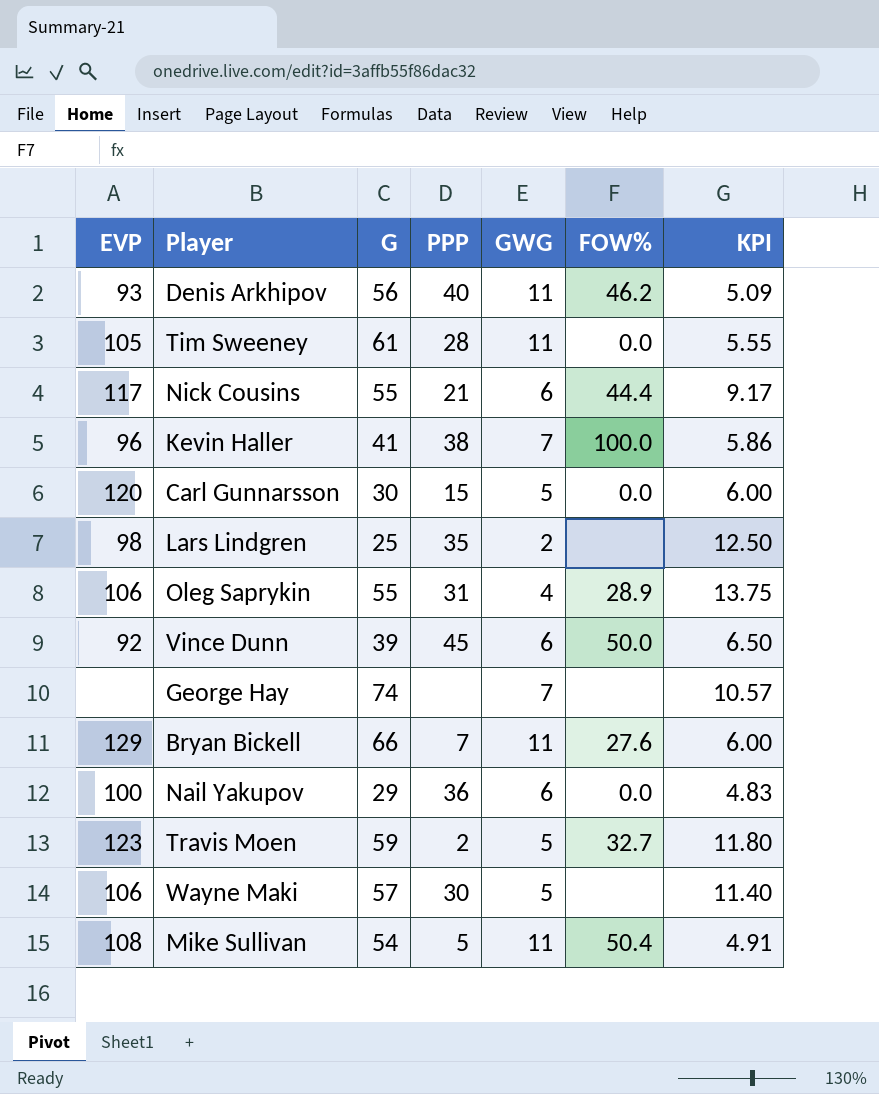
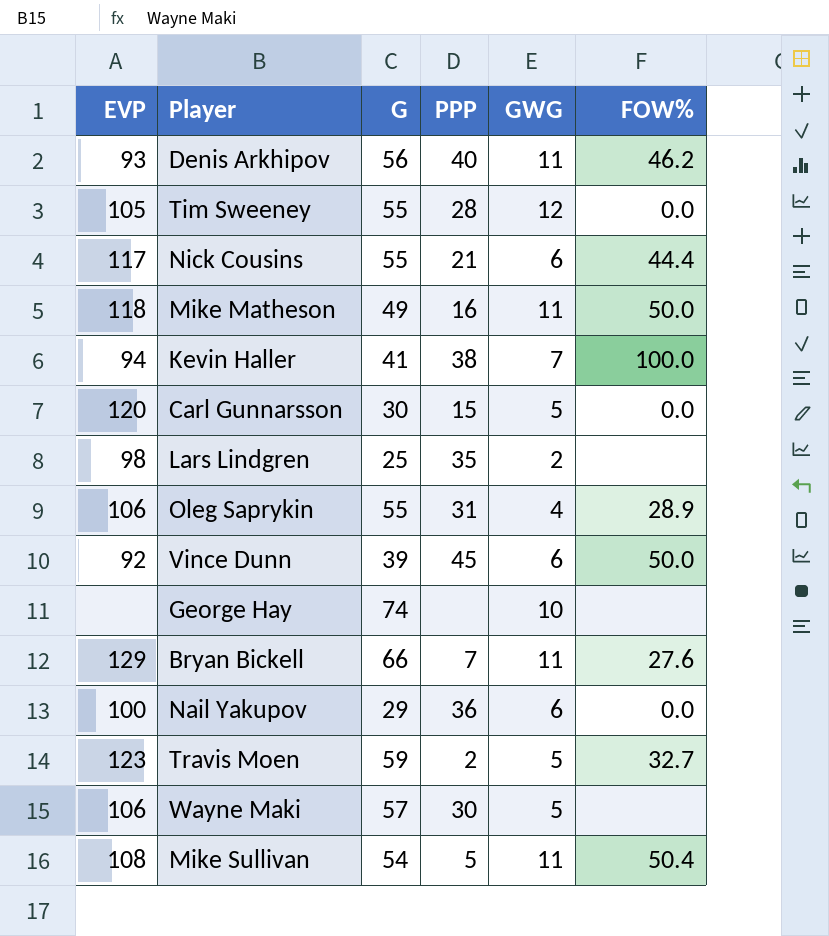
column KPI | formula: [G] / [GWG] -> none
Tim Sweeney | G: 61 -> 55
Tim Sweeney | GWG: 11 -> 12
row Mike Matheson: none -> 118 | 49 | 16 | 11 | 50.0
Kevin Haller | EVP: 96 -> 94
George Hay | GWG: 7 -> 10

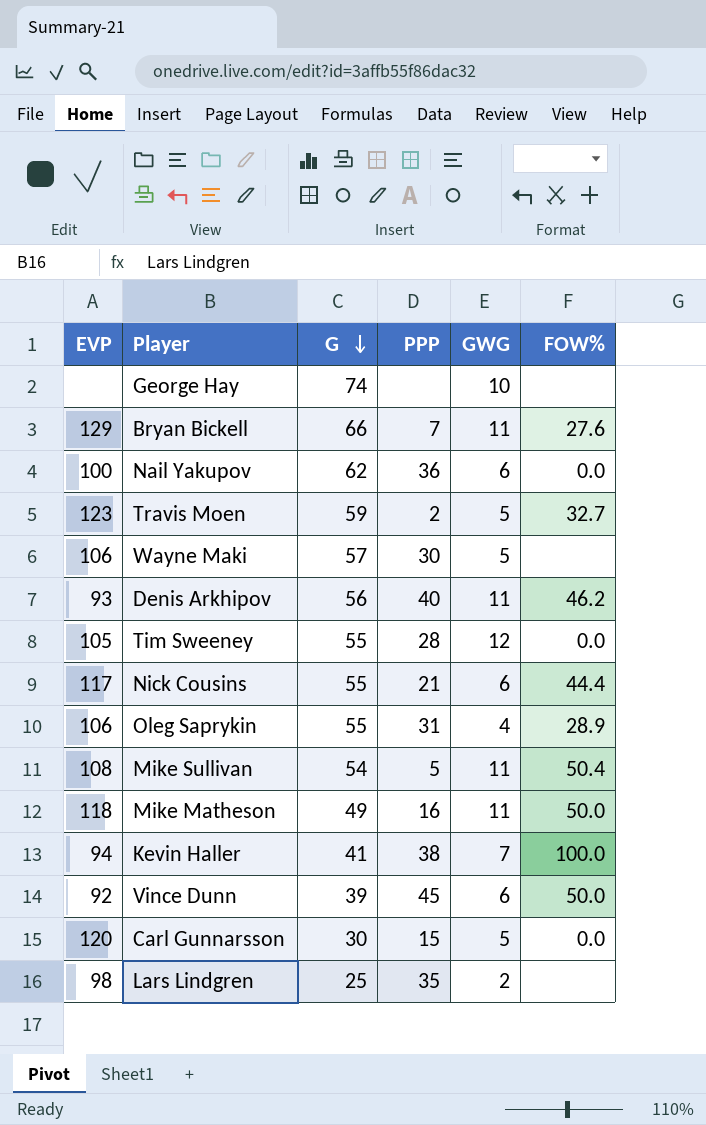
row order: none -> G descending
Nail Yakupov | G: 29 -> 62

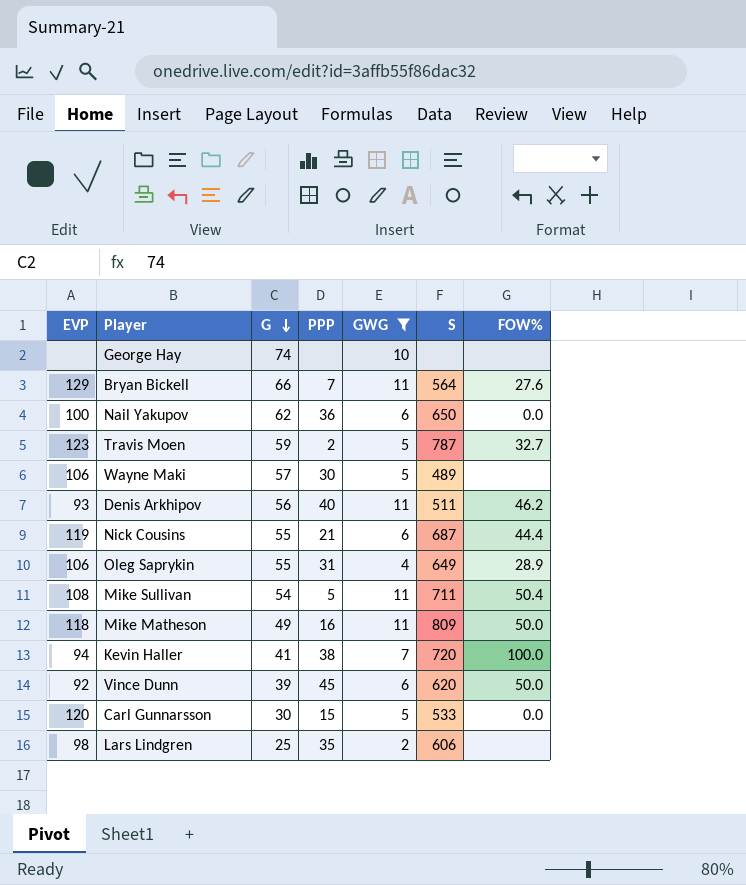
filter: none -> GWG != 12
column S | position: none -> 6
Nick Cousins | EVP: 117 -> 119

